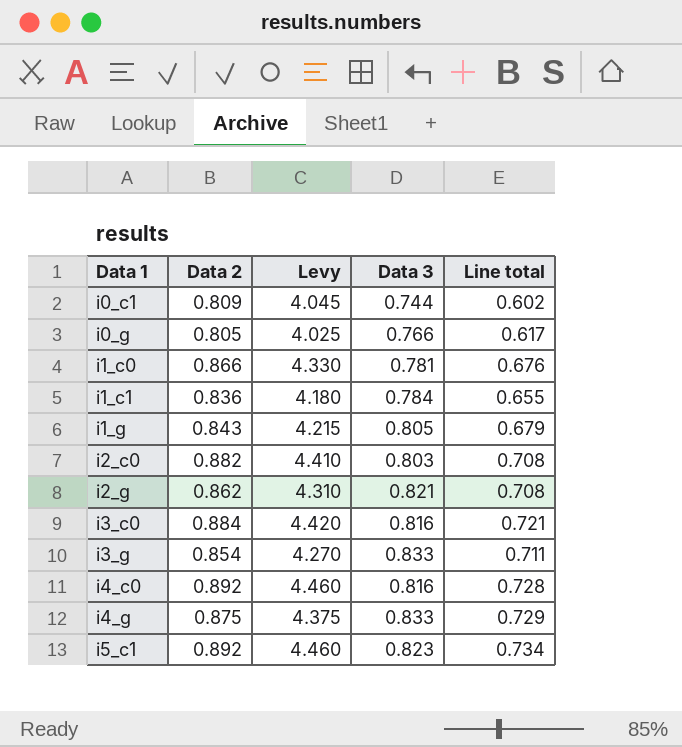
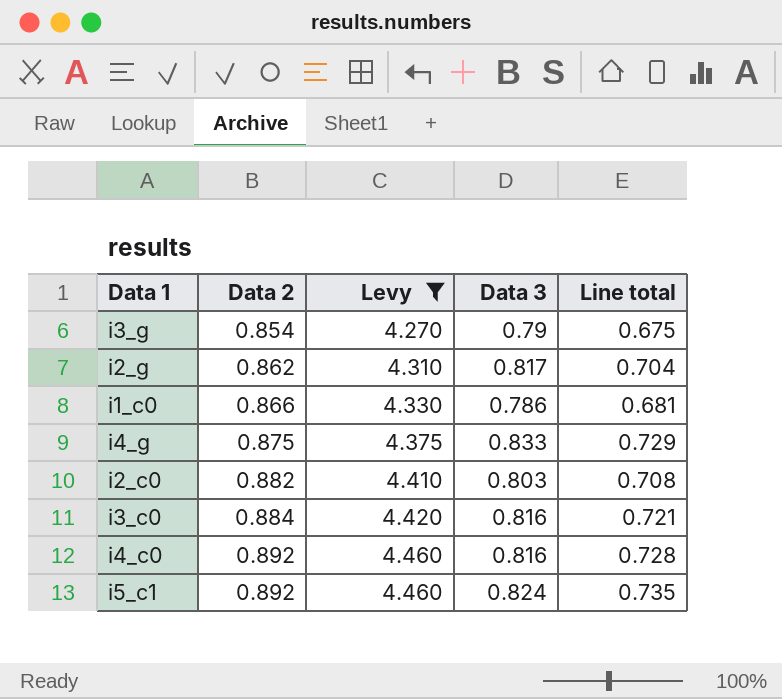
filter: none -> Levy >= 4.270
row order: Data 1 ascending -> Data 2 ascending
i3_g | Data 3: 0.833 -> 0.79
i3_g | Line total: 0.711 -> 0.675
i2_g | Data 3: 0.821 -> 0.817
i2_g | Line total: 0.708 -> 0.704
i1_c0 | Data 3: 0.781 -> 0.786
i1_c0 | Line total: 0.676 -> 0.681
i5_c1 | Data 3: 0.823 -> 0.824
i5_c1 | Line total: 0.734 -> 0.735

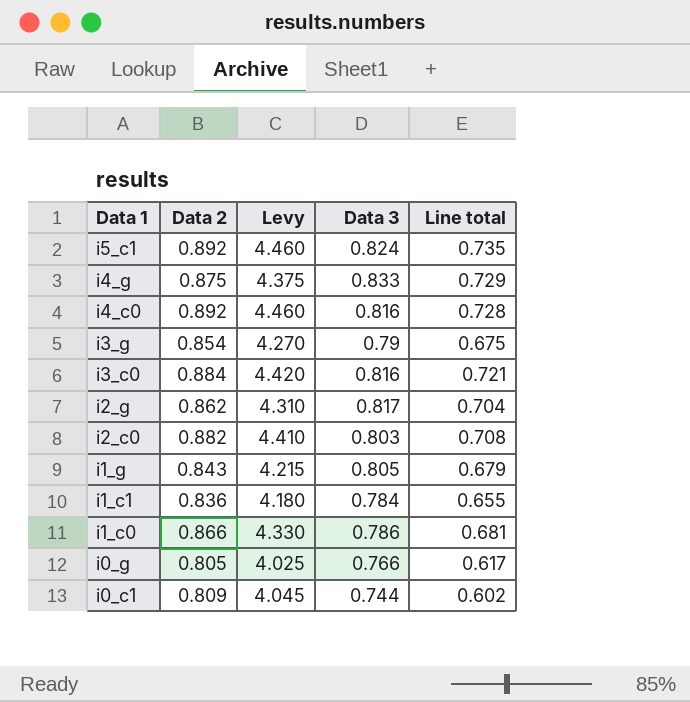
filter: Levy >= 4.270 -> none
row order: Data 2 ascending -> Data 1 descending

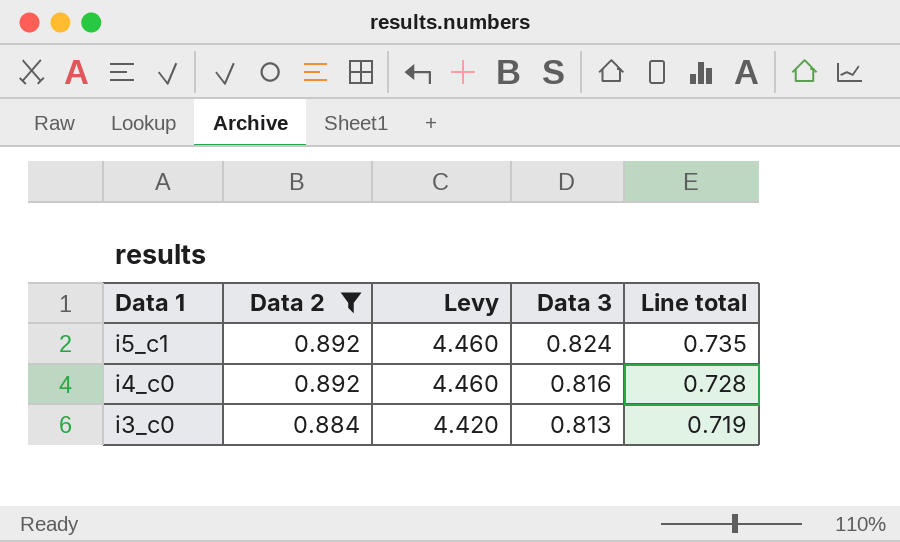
filter: none -> Data 2 >= 0.884
i3_c0 | Data 3: 0.816 -> 0.813
i3_c0 | Line total: 0.721 -> 0.719

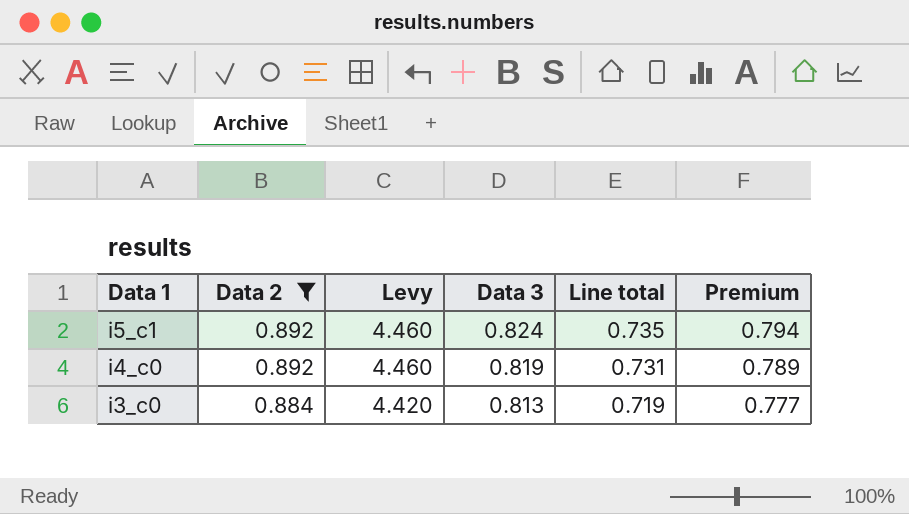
column Premium | formula: none -> [Line total] * 1.08
i4_c0 | Data 3: 0.816 -> 0.819
i4_c0 | Line total: 0.728 -> 0.731

